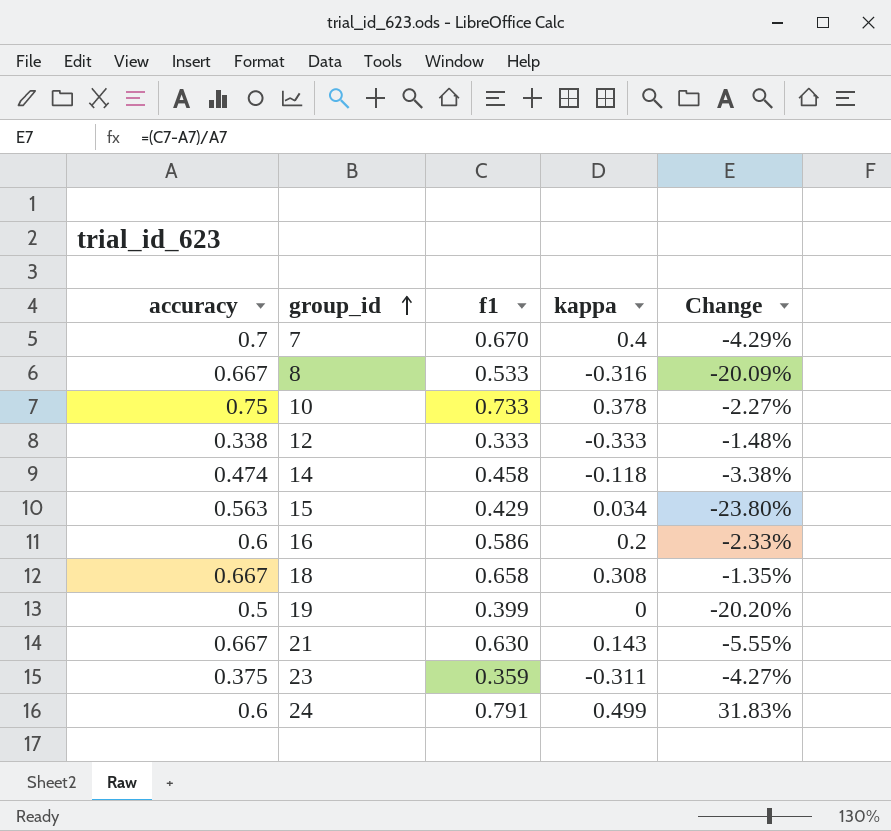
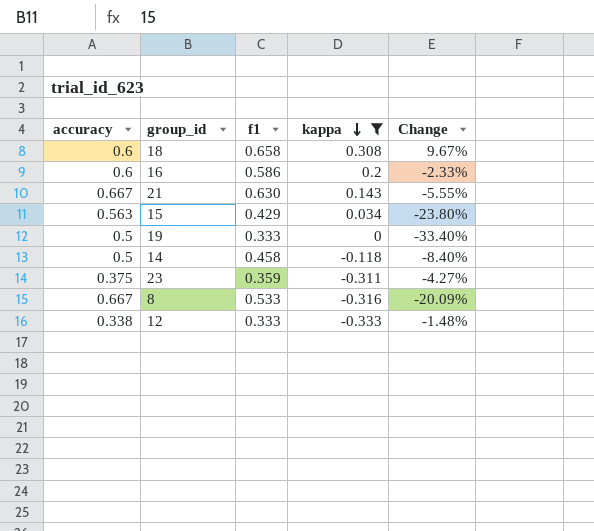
filter: none -> kappa <= 0.308
row order: group_id ascending -> kappa descending
18 | accuracy: 0.667 -> 0.6
18 | Change: -1.35% -> 9.67%
19 | f1: 0.399 -> 0.333
19 | Change: -20.20% -> -33.40%
14 | accuracy: 0.474 -> 0.5
14 | Change: -3.38% -> -8.40%

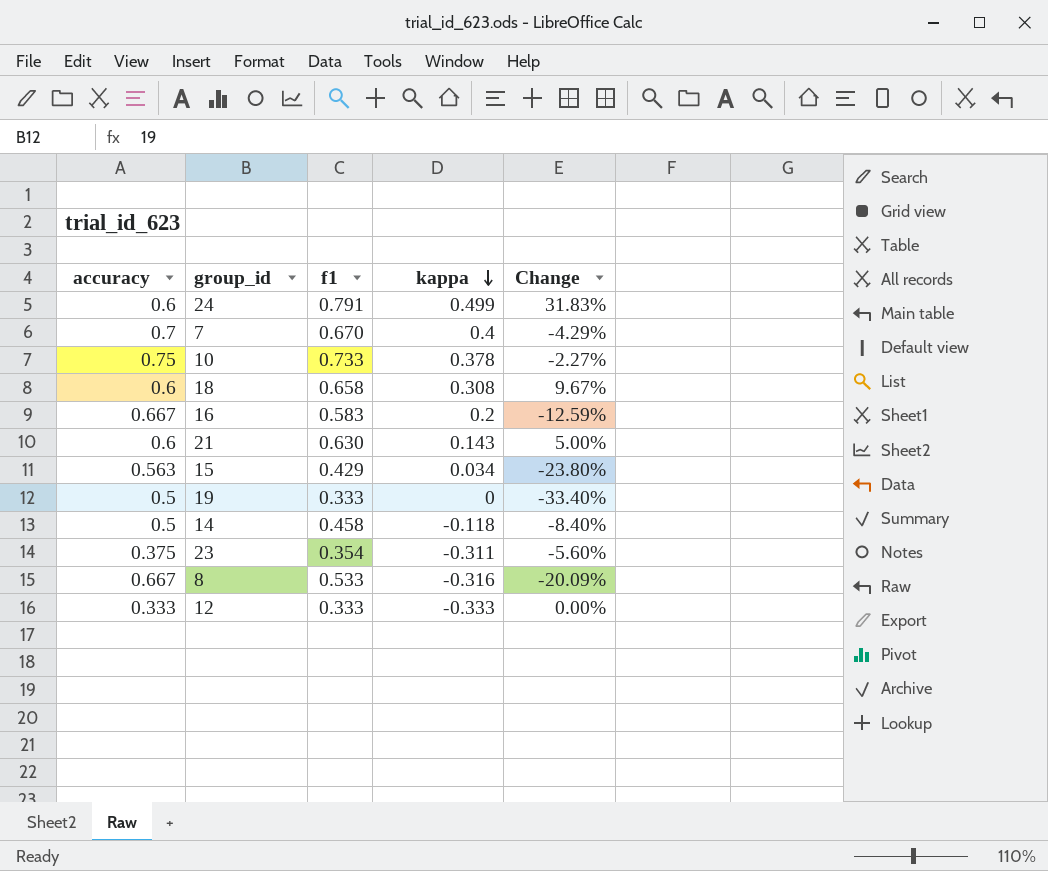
filter: kappa <= 0.308 -> none
16 | accuracy: 0.6 -> 0.667
16 | f1: 0.586 -> 0.583
16 | Change: -2.33% -> -12.59%
21 | accuracy: 0.667 -> 0.6
21 | Change: -5.55% -> 5.00%
23 | f1: 0.359 -> 0.354
23 | Change: -4.27% -> -5.60%
12 | accuracy: 0.338 -> 0.333
12 | Change: -1.48% -> 0.00%

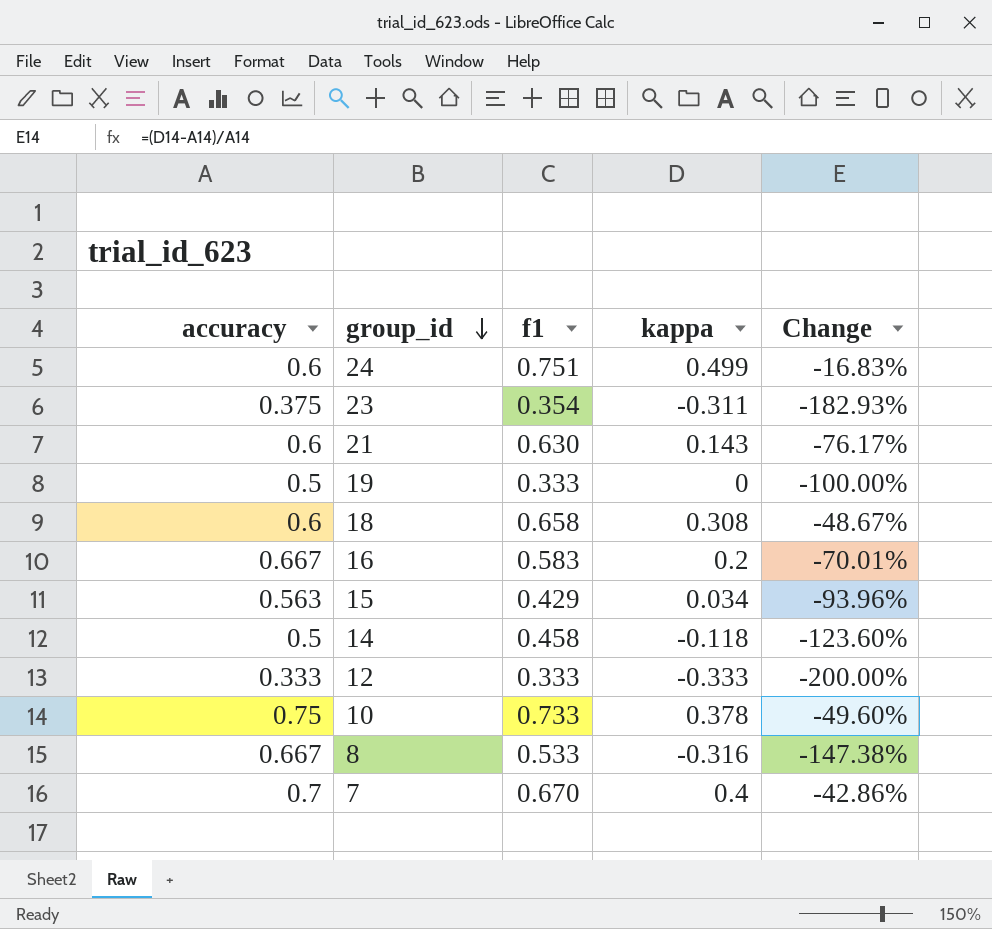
row order: kappa descending -> group_id descending
column Change | formula: ([f1] - [accuracy]) / [accuracy] -> ([kappa] - [accuracy]) / [accuracy]
24 | f1: 0.791 -> 0.751

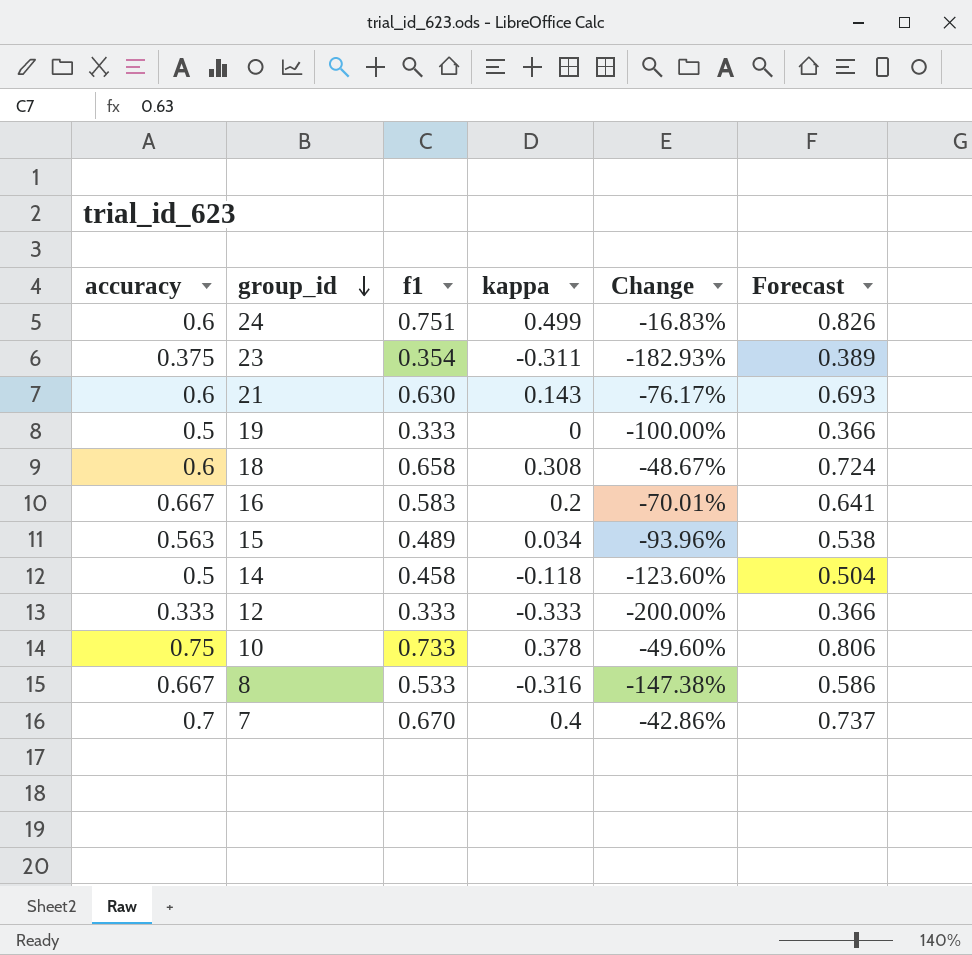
column Forecast | formula: none -> [f1] * 1.1
15 | f1: 0.429 -> 0.489

